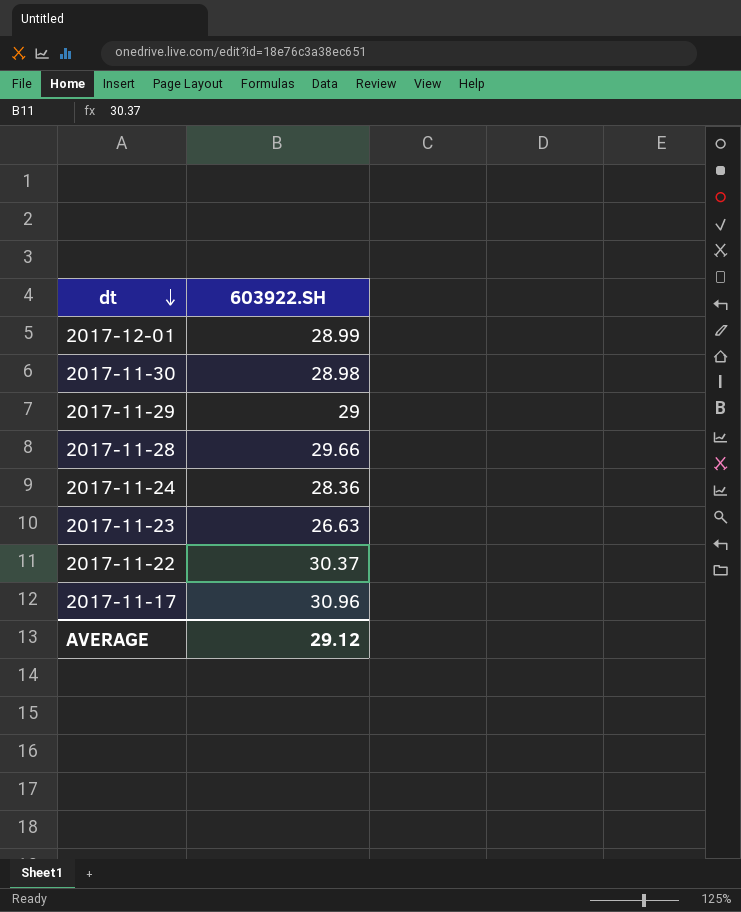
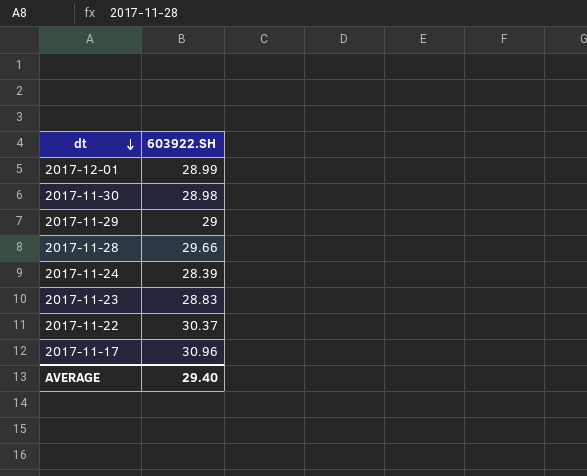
2017-11-24 | 603922.SH: 28.36 -> 28.39
2017-11-23 | 603922.SH: 26.63 -> 28.83
AVERAGE | 603922.SH: 29.12 -> 29.40

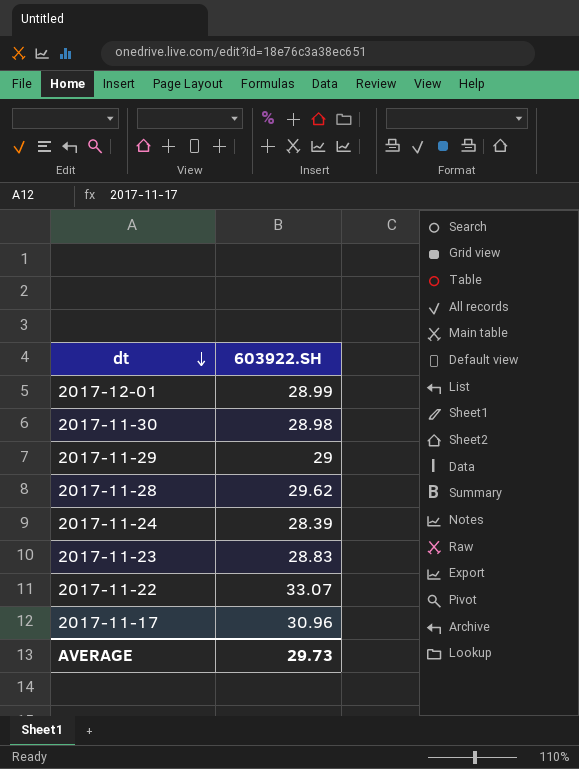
2017-11-28 | 603922.SH: 29.66 -> 29.62
2017-11-22 | 603922.SH: 30.37 -> 33.07
AVERAGE | 603922.SH: 29.40 -> 29.73

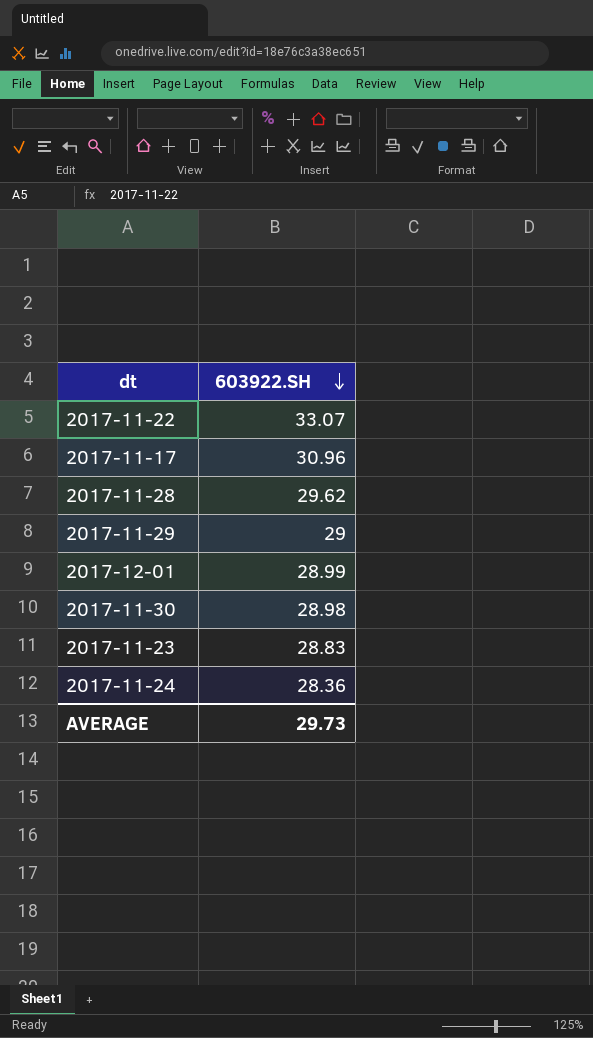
row order: dt descending -> 603922.SH descending
2017-11-24 | 603922.SH: 28.39 -> 28.36

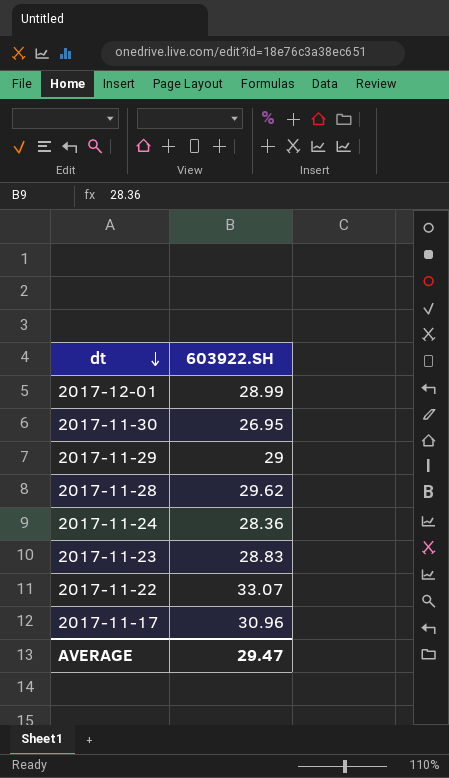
row order: 603922.SH descending -> dt descending
2017-11-30 | 603922.SH: 28.98 -> 26.95
AVERAGE | 603922.SH: 29.73 -> 29.47

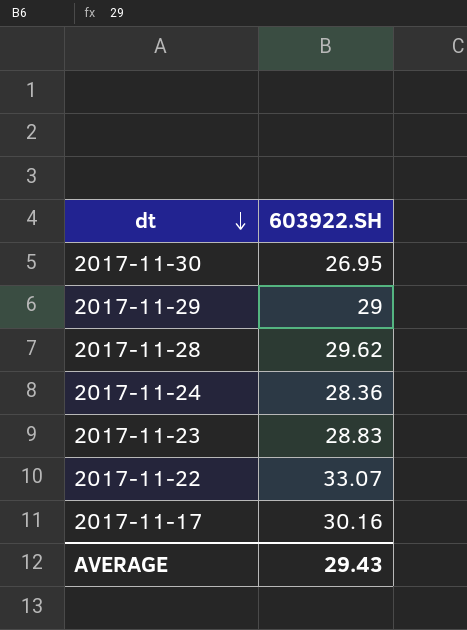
row 2017-12-01: 28.99 -> none
2017-11-17 | 603922.SH: 30.96 -> 30.16
AVERAGE | 603922.SH: 29.47 -> 29.43

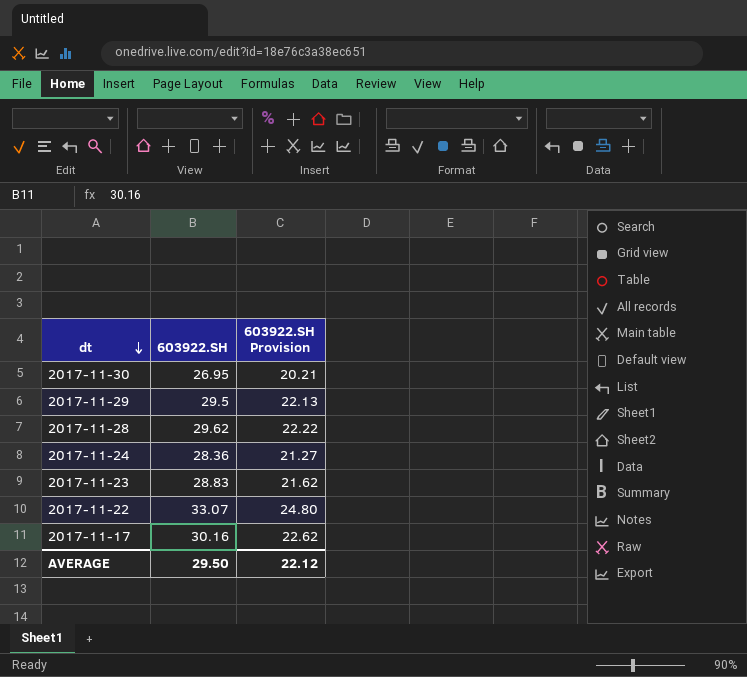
column 603922.SH Provision | formula: none -> [603922.SH] * 0.75
2017-11-29 | 603922.SH: 29 -> 29.5
AVERAGE | 603922.SH: 29.43 -> 29.50

